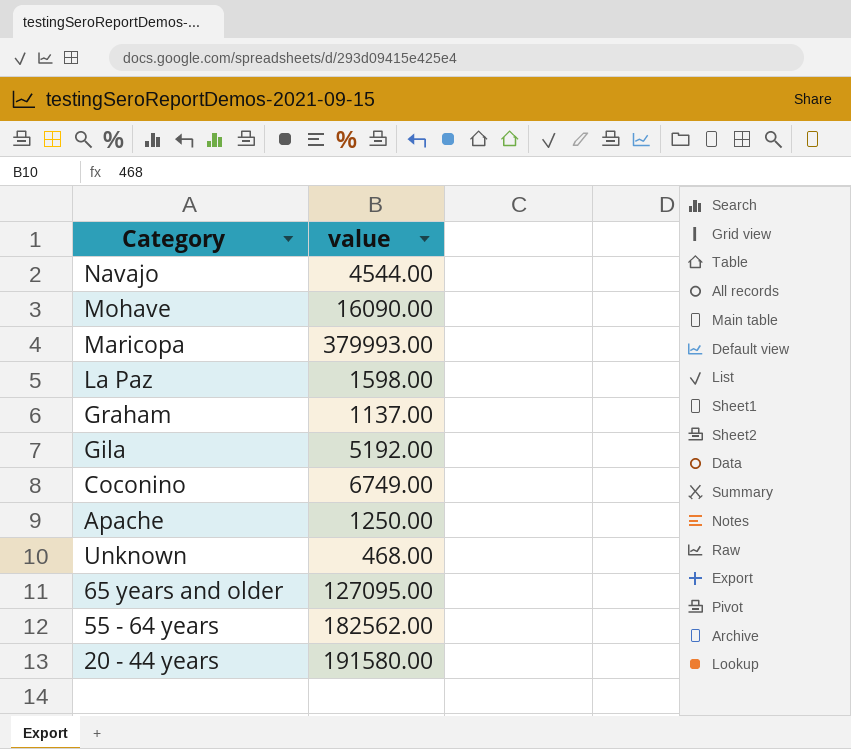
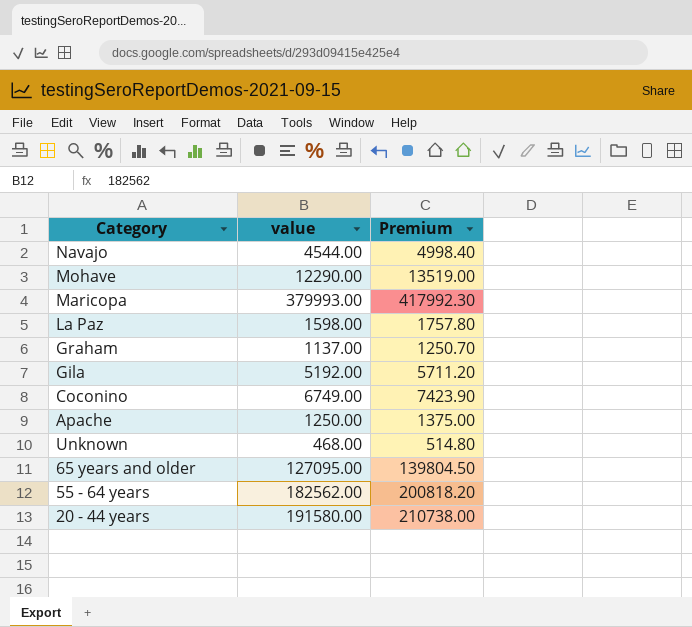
column Premium | formula: none -> [value] * 1.1
Mohave | value: 16090.00 -> 12290.00

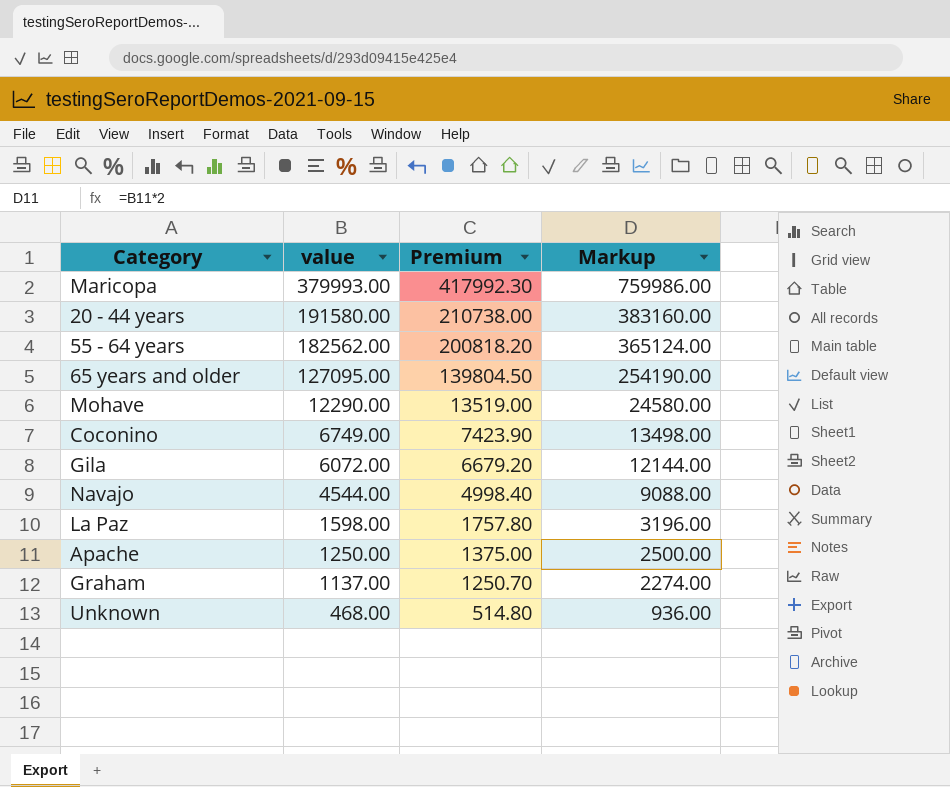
row order: none -> value descending
column Markup | formula: none -> [value] * 2
Gila | value: 5192.00 -> 6072.00
Gila | Premium: 5711.20 -> 6679.20

